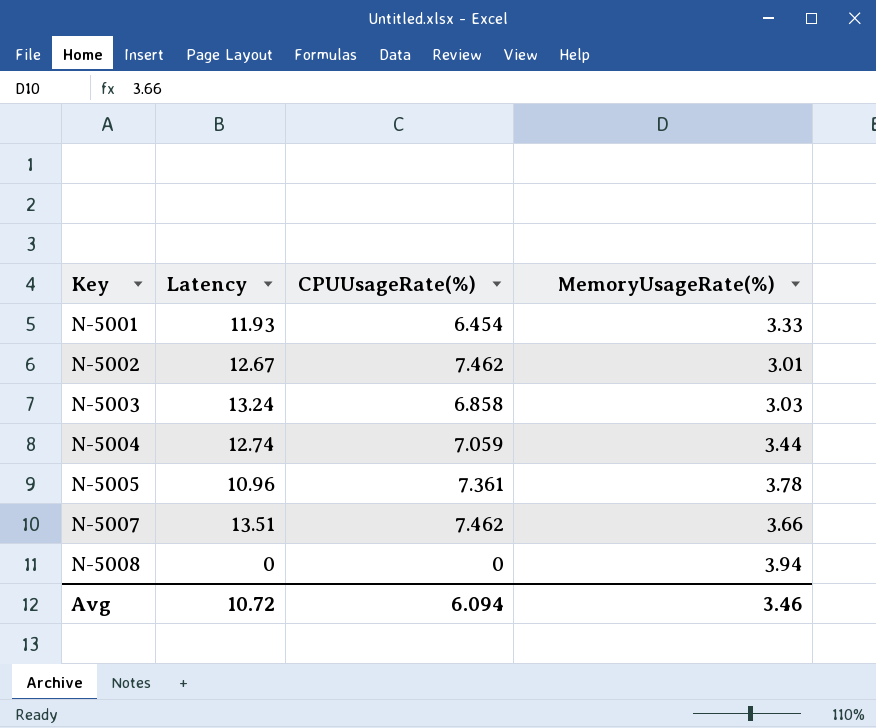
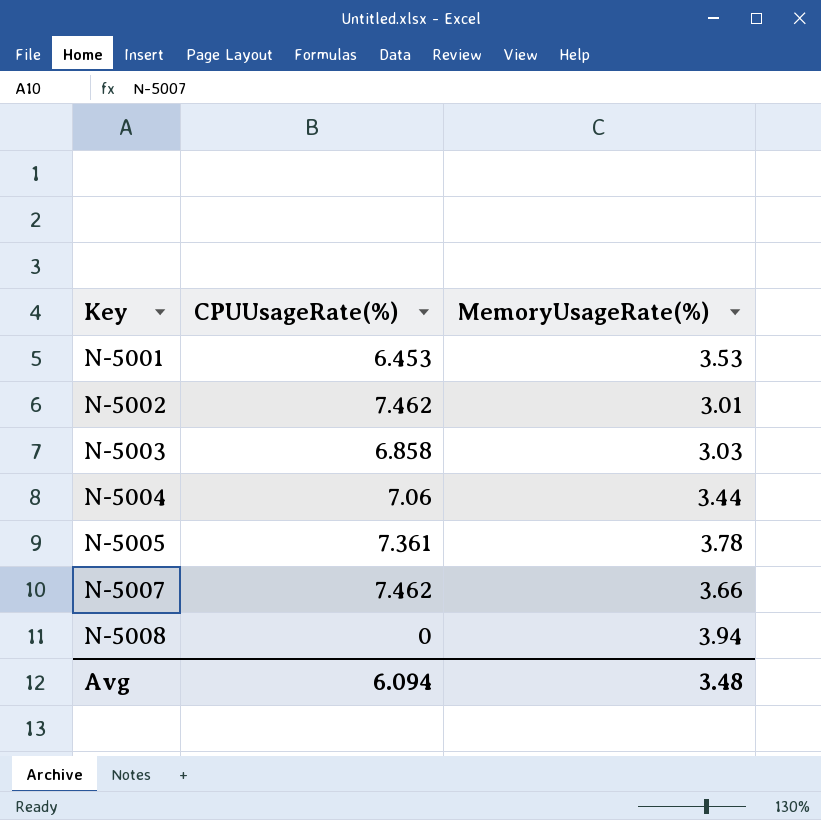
column Latency | position: 2 -> none
N-5001 | CPUUsageRate(%): 6.454 -> 6.453
N-5001 | MemoryUsageRate(%): 3.33 -> 3.53
N-5004 | CPUUsageRate(%): 7.059 -> 7.06
Avg | MemoryUsageRate(%): 3.46 -> 3.48

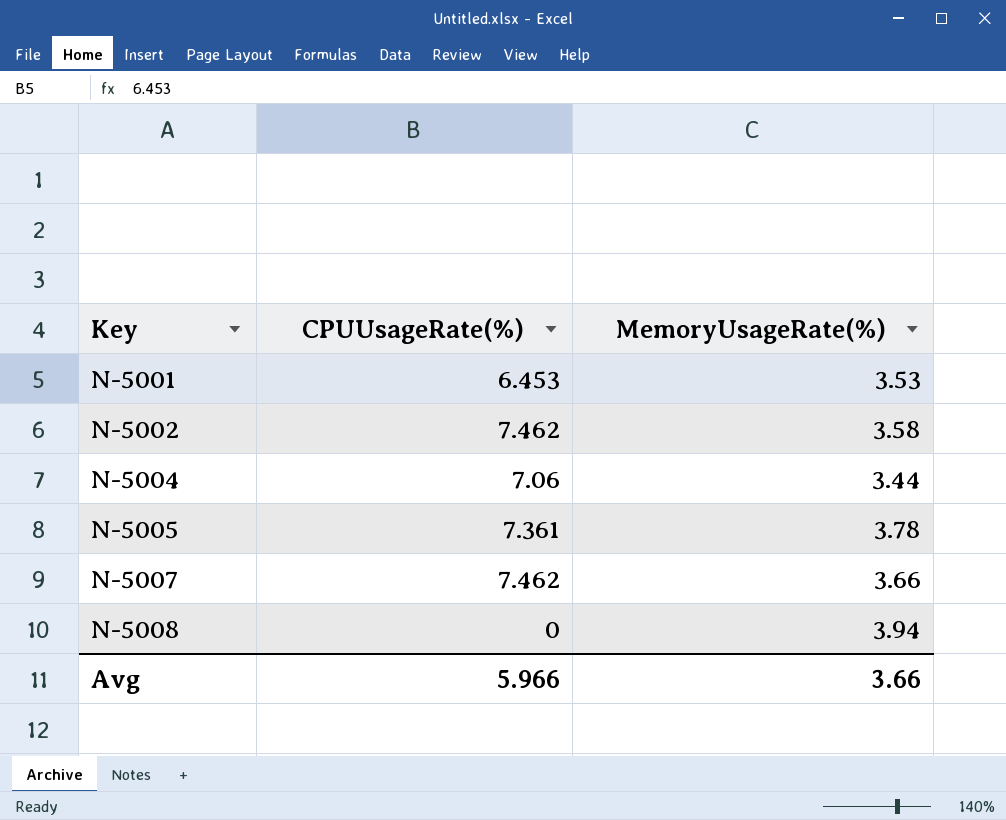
row N-5003: 6.858 | 3.03 -> none
N-5002 | MemoryUsageRate(%): 3.01 -> 3.58
Avg | CPUUsageRate(%): 6.094 -> 5.966
Avg | MemoryUsageRate(%): 3.48 -> 3.66

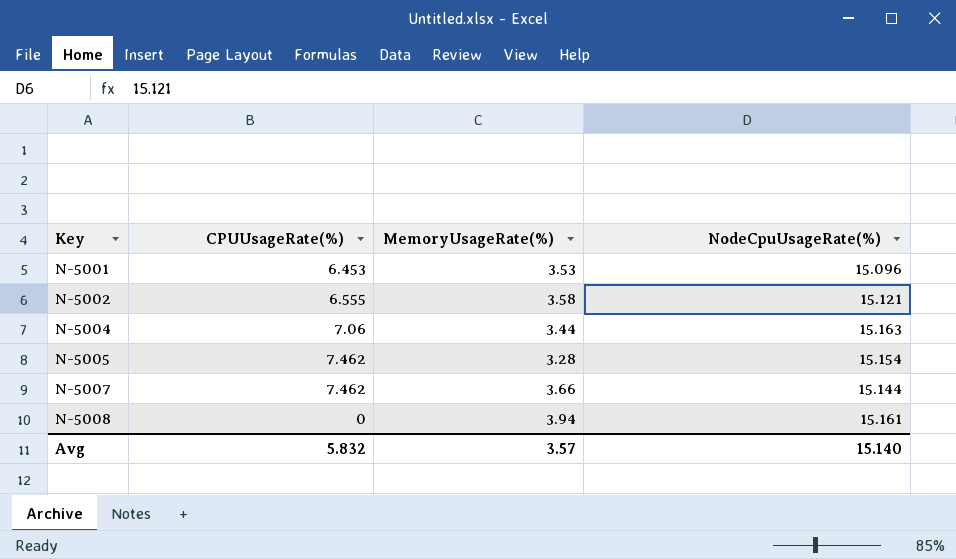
column NodeCpuUsageRate(%) | position: none -> 4
N-5002 | CPUUsageRate(%): 7.462 -> 6.555
N-5005 | CPUUsageRate(%): 7.361 -> 7.462
N-5005 | MemoryUsageRate(%): 3.78 -> 3.28
Avg | CPUUsageRate(%): 5.966 -> 5.832
Avg | MemoryUsageRate(%): 3.66 -> 3.57

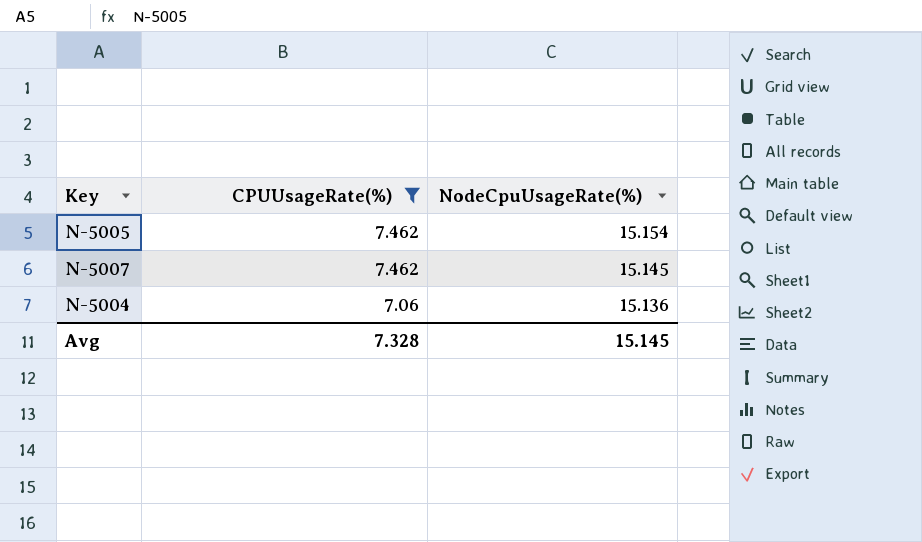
filter: none -> CPUUsageRate(%) >= 7.06
row order: Key ascending -> CPUUsageRate(%) descending
column MemoryUsageRate(%) | position: 3 -> none
N-5007 | NodeCpuUsageRate(%): 15.144 -> 15.145
N-5004 | NodeCpuUsageRate(%): 15.163 -> 15.136
Avg | CPUUsageRate(%): 5.832 -> 7.328
Avg | NodeCpuUsageRate(%): 15.140 -> 15.145

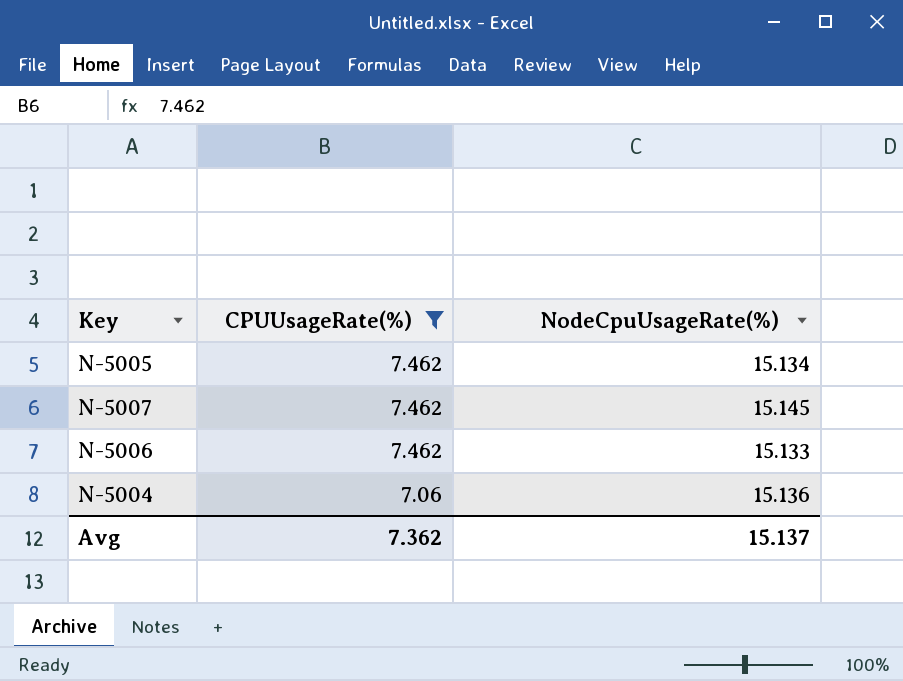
N-5005 | NodeCpuUsageRate(%): 15.154 -> 15.134
row N-5006: none -> 7.462 | 15.133
Avg | CPUUsageRate(%): 7.328 -> 7.362
Avg | NodeCpuUsageRate(%): 15.145 -> 15.137

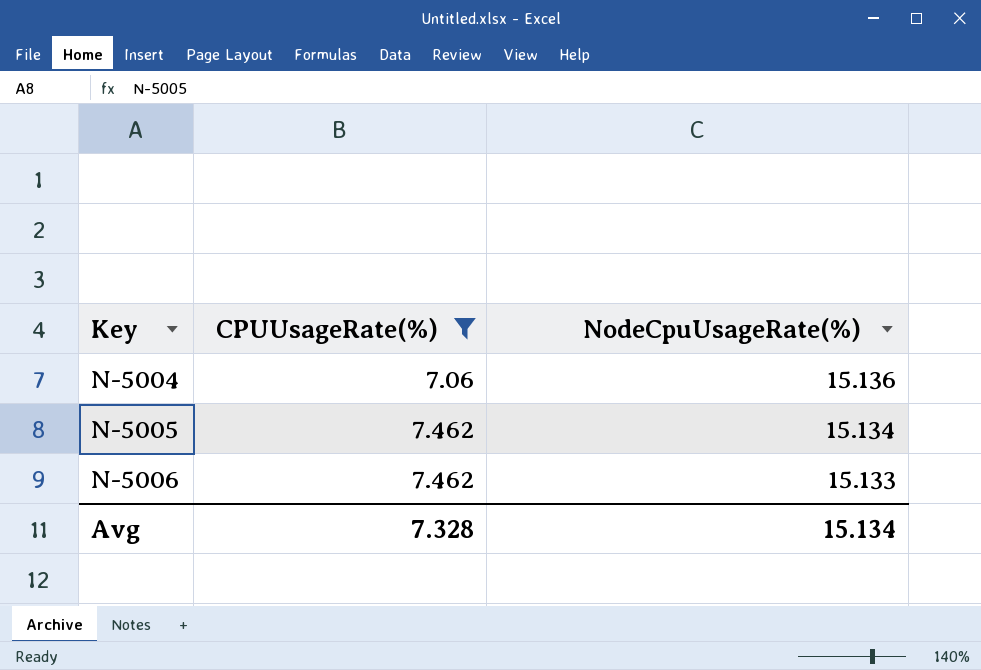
row order: CPUUsageRate(%) descending -> Key ascending
row N-5007: 7.462 | 15.145 -> none
Avg | CPUUsageRate(%): 7.362 -> 7.328
Avg | NodeCpuUsageRate(%): 15.137 -> 15.134

